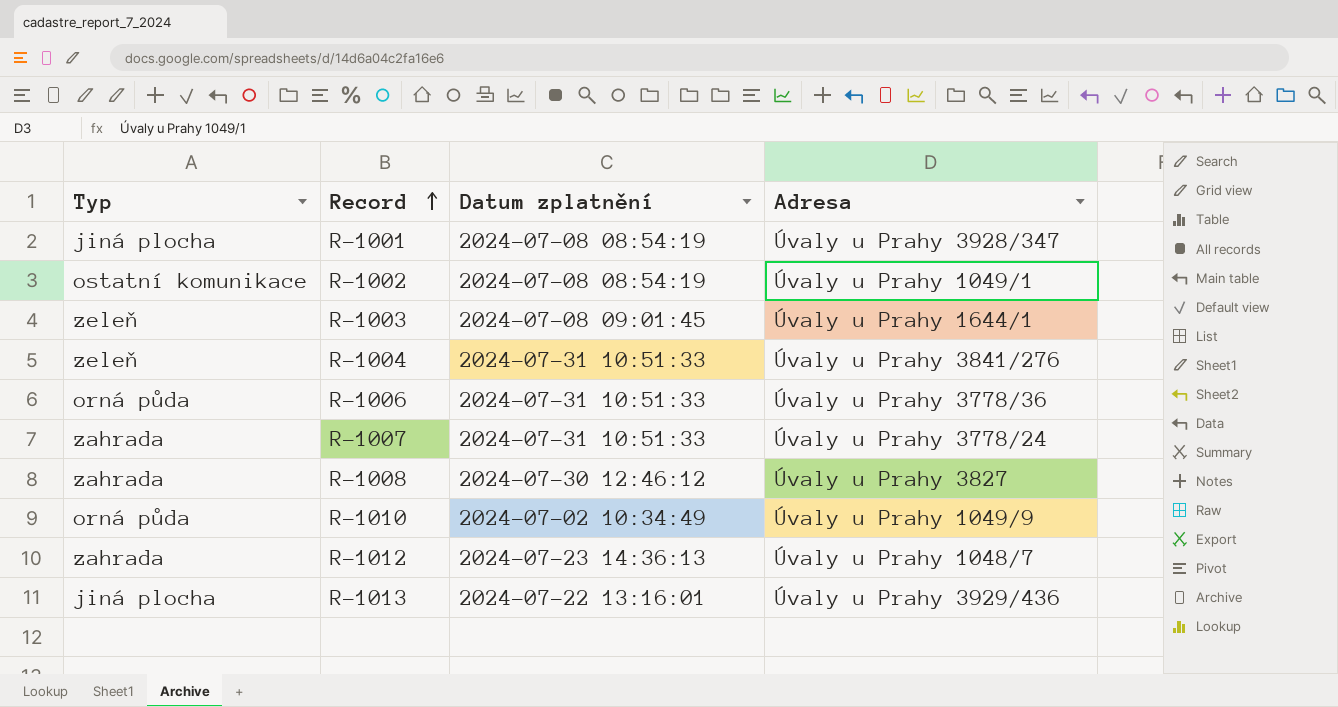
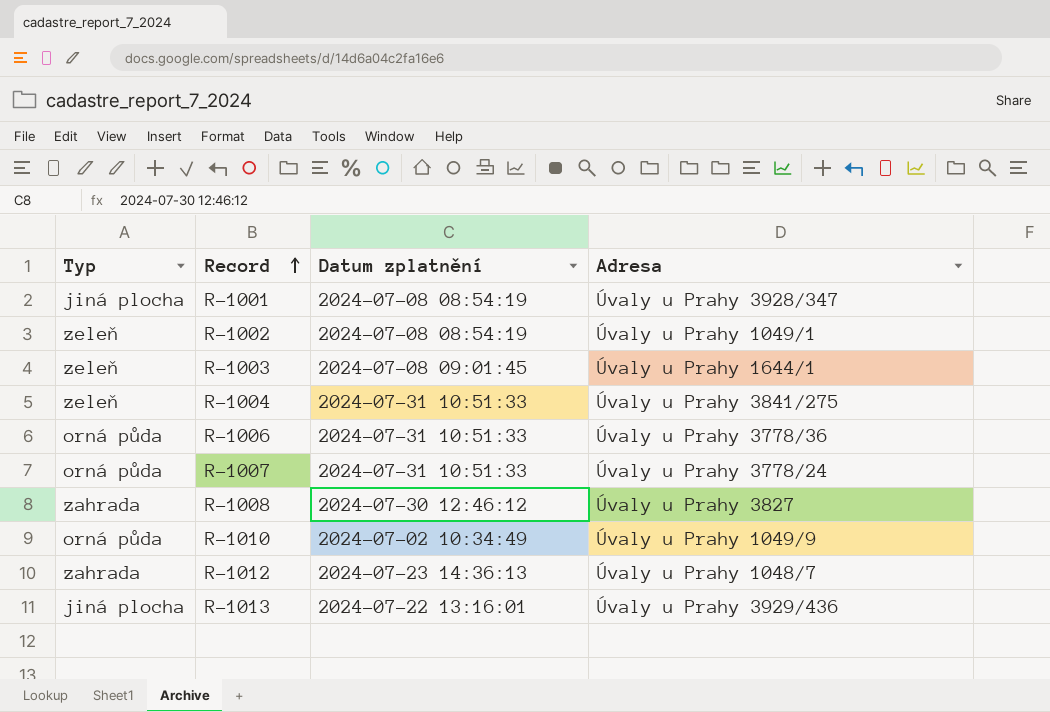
R-1002 | Typ: ostatní komunikace -> zeleň
R-1004 | Adresa: Úvaly u Prahy 3841/276 -> Úvaly u Prahy 3841/275
R-1007 | Typ: zahrada -> orná půda

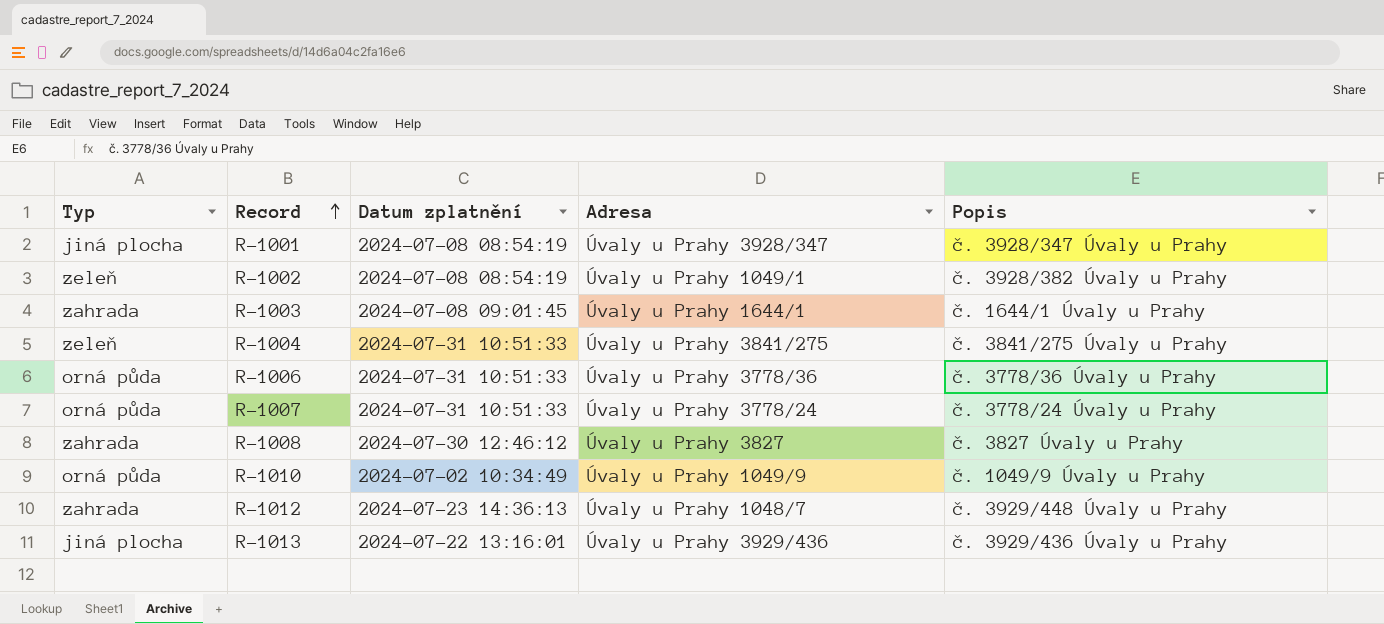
column Popis | position: none -> 5
R-1003 | Typ: zeleň -> zahrada

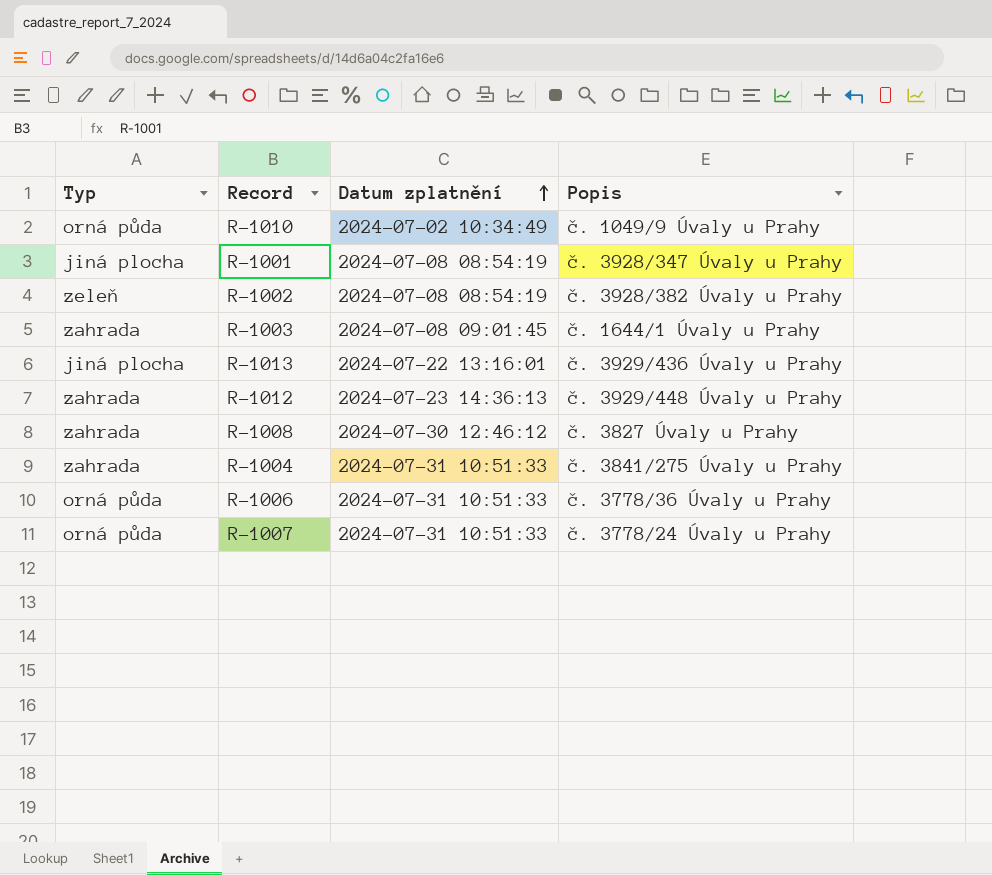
row order: Record ascending -> Datum zplatnění ascending
column Adresa | position: 4 -> none
R-1004 | Typ: zeleň -> zahrada

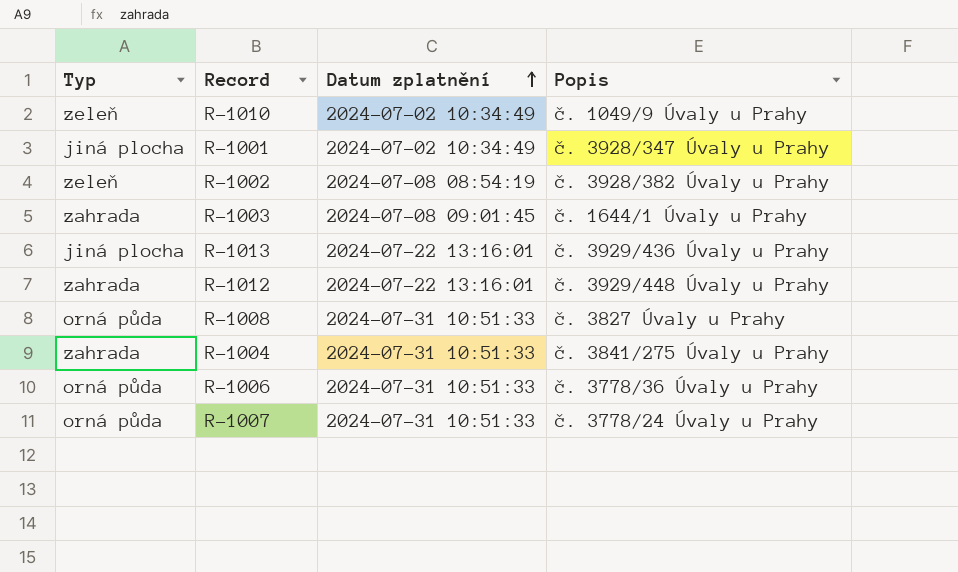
R-1010 | Typ: orná půda -> zeleň
R-1001 | Datum zplatnění: 2024-07-08 08:54:19 -> 2024-07-02 10:34:49
R-1012 | Datum zplatnění: 2024-07-23 14:36:13 -> 2024-07-22 13:16:01
R-1008 | Typ: zahrada -> orná půda
R-1008 | Datum zplatnění: 2024-07-30 12:46:12 -> 2024-07-31 10:51:33

